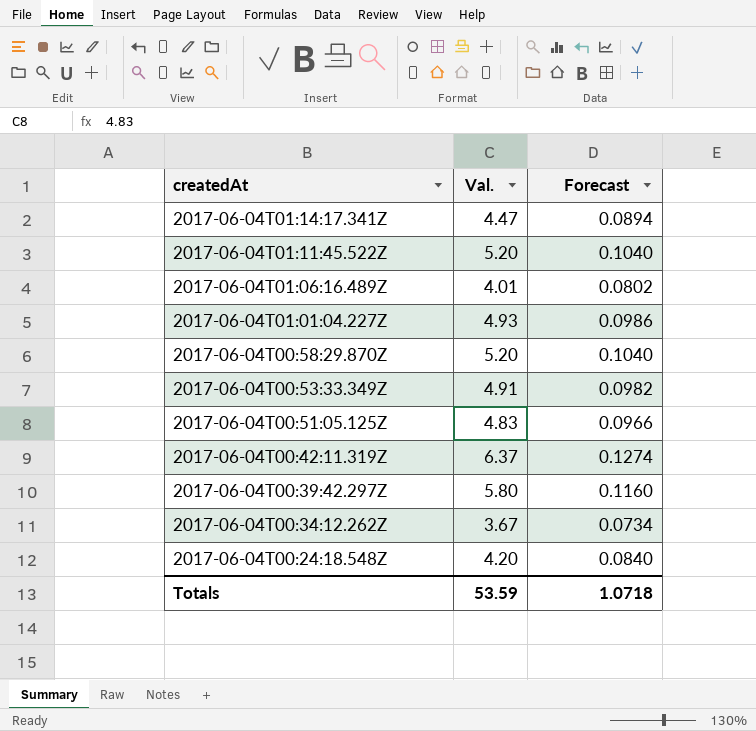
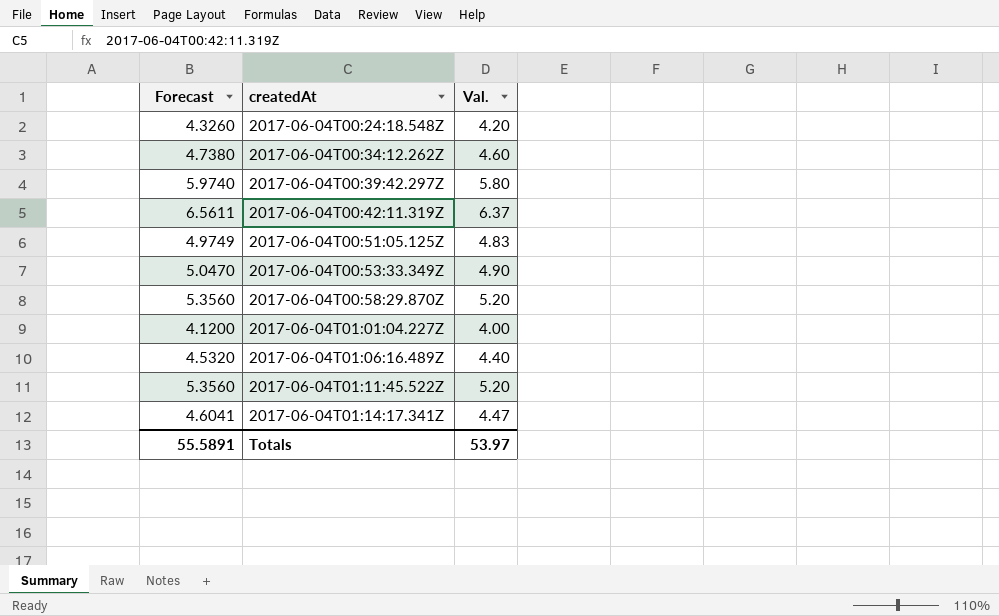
row order: createdAt descending -> createdAt ascending
column Forecast | formula: [Val.] * 0.02 -> [Val.] * 1.03
column Forecast | position: 3 -> 1
2017-06-04T00:34:12.262Z | Val.: 3.67 -> 4.60
2017-06-04T00:53:33.349Z | Val.: 4.91 -> 4.90
2017-06-04T01:01:04.227Z | Val.: 4.93 -> 4.00
2017-06-04T01:06:16.489Z | Val.: 4.01 -> 4.40
Totals | Forecast: 1.0718 -> 55.5891
Totals | Val.: 53.59 -> 53.97

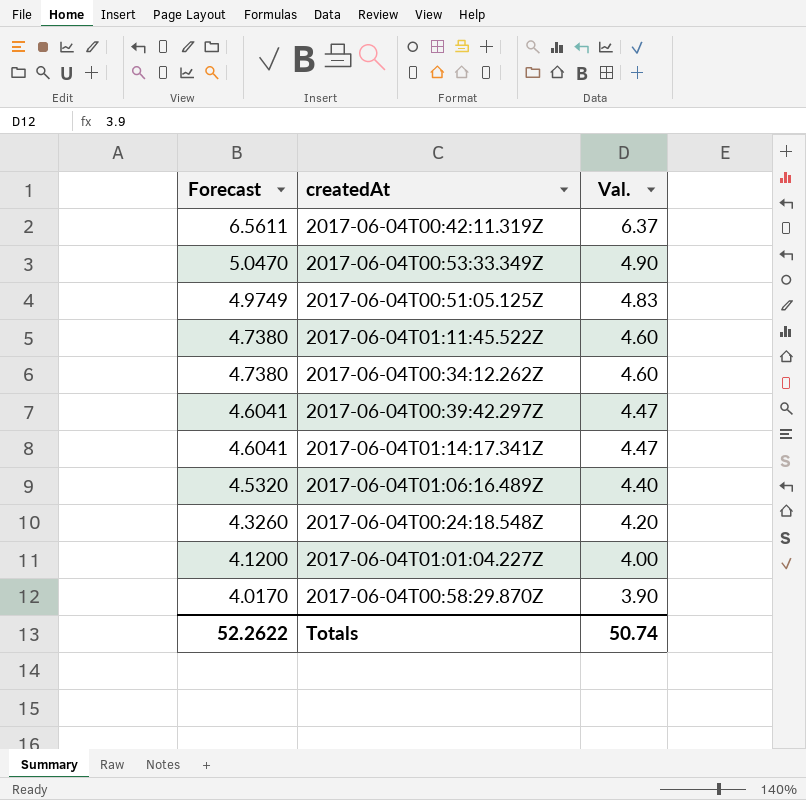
row order: createdAt ascending -> Forecast descending
2017-06-04T01:11:45.522Z | Forecast: 5.3560 -> 4.7380
2017-06-04T01:11:45.522Z | Val.: 5.20 -> 4.60
2017-06-04T00:39:42.297Z | Forecast: 5.9740 -> 4.6041
2017-06-04T00:39:42.297Z | Val.: 5.80 -> 4.47
2017-06-04T00:58:29.870Z | Forecast: 5.3560 -> 4.0170
2017-06-04T00:58:29.870Z | Val.: 5.20 -> 3.90
Totals | Forecast: 55.5891 -> 52.2622
Totals | Val.: 53.97 -> 50.74

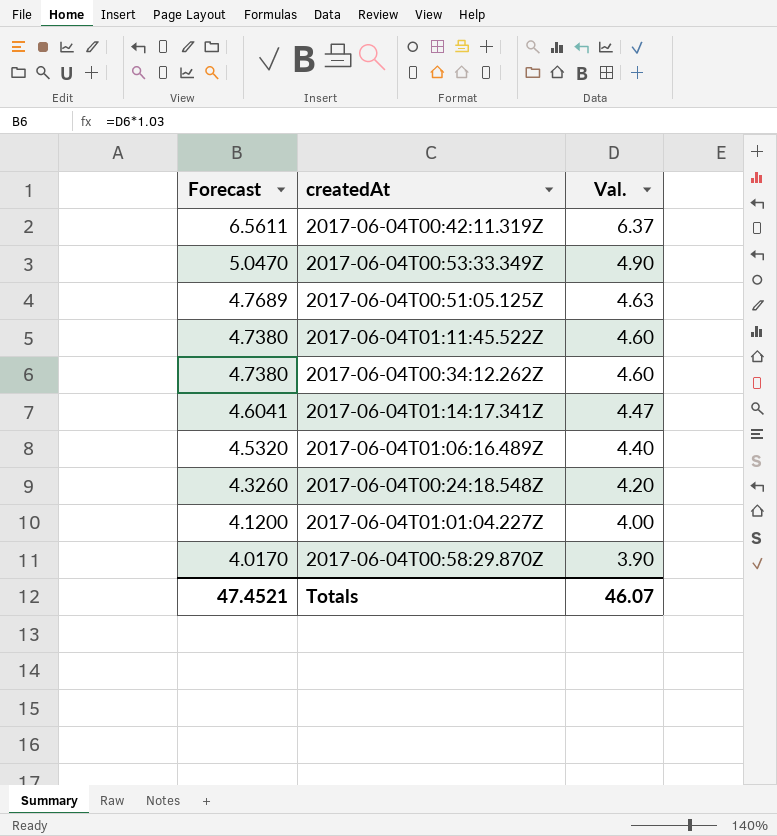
row 2017-06-04T00:39:42.297Z: 4.6041 | 4.47 -> none
2017-06-04T00:51:05.125Z | Forecast: 4.9749 -> 4.7689
2017-06-04T00:51:05.125Z | Val.: 4.83 -> 4.63
Totals | Forecast: 52.2622 -> 47.4521
Totals | Val.: 50.74 -> 46.07

